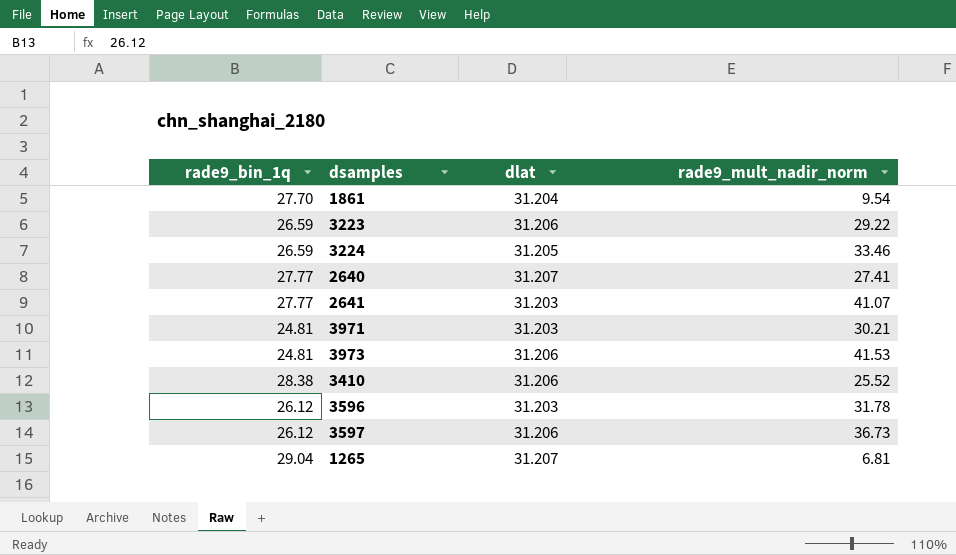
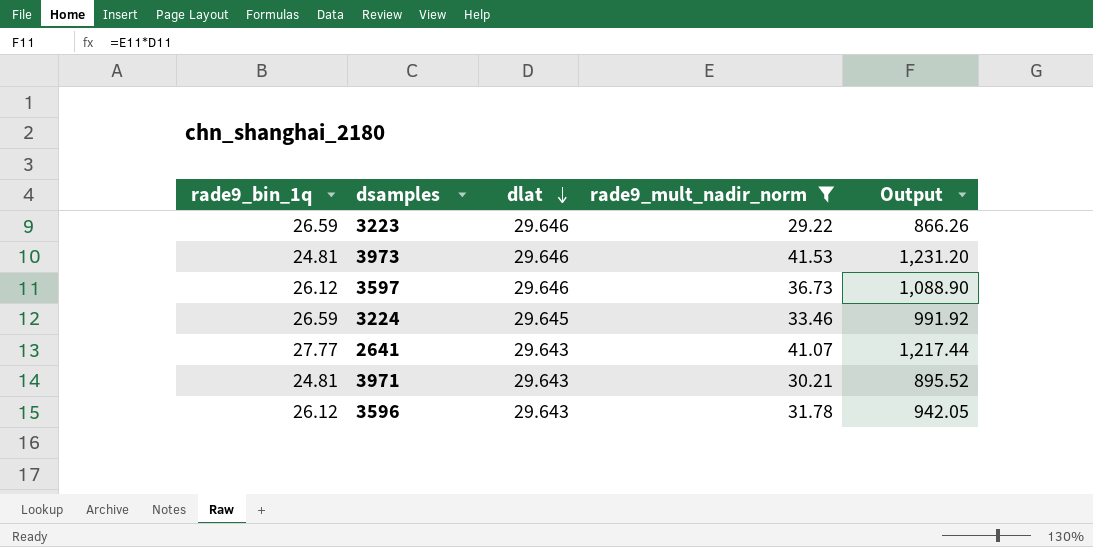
filter: none -> rade9_mult_nadir_norm >= 29.22
row order: none -> dlat descending
column Output | formula: none -> [dlat] * [rade9_mult_nadir_norm]
3223 | dlat: 31.206 -> 29.646
3973 | dlat: 31.206 -> 29.646
3597 | dlat: 31.206 -> 29.646
3224 | dlat: 31.205 -> 29.645
2641 | dlat: 31.203 -> 29.643
3971 | dlat: 31.203 -> 29.643
3596 | dlat: 31.203 -> 29.643

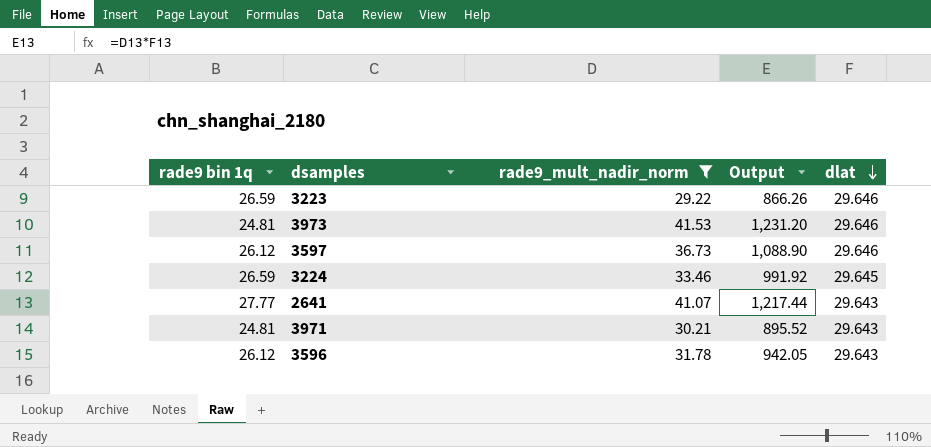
column name: rade9_bin_1q -> rade9 bin 1q
column dlat | position: 3 -> 5

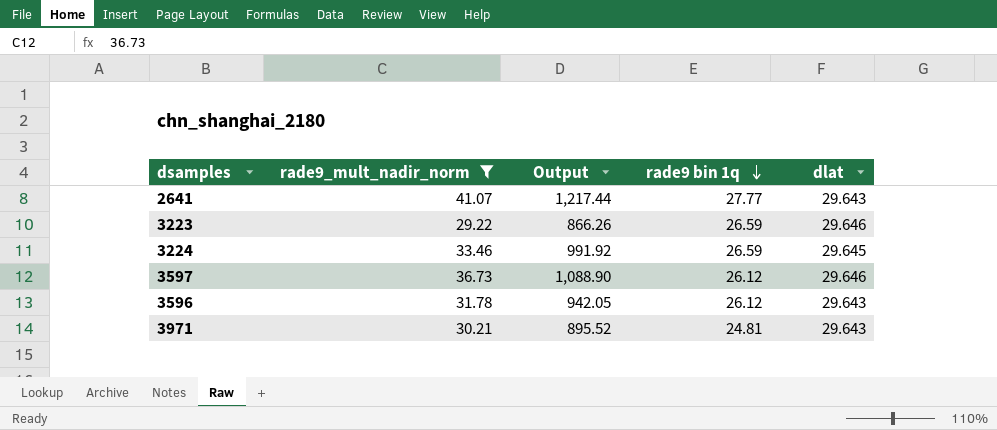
row order: dlat descending -> rade9 bin 1q descending
column rade9 bin 1q | position: 1 -> 4
row 3973: 24.81 | 41.53 | 1,231.20 | 29.646 -> none

